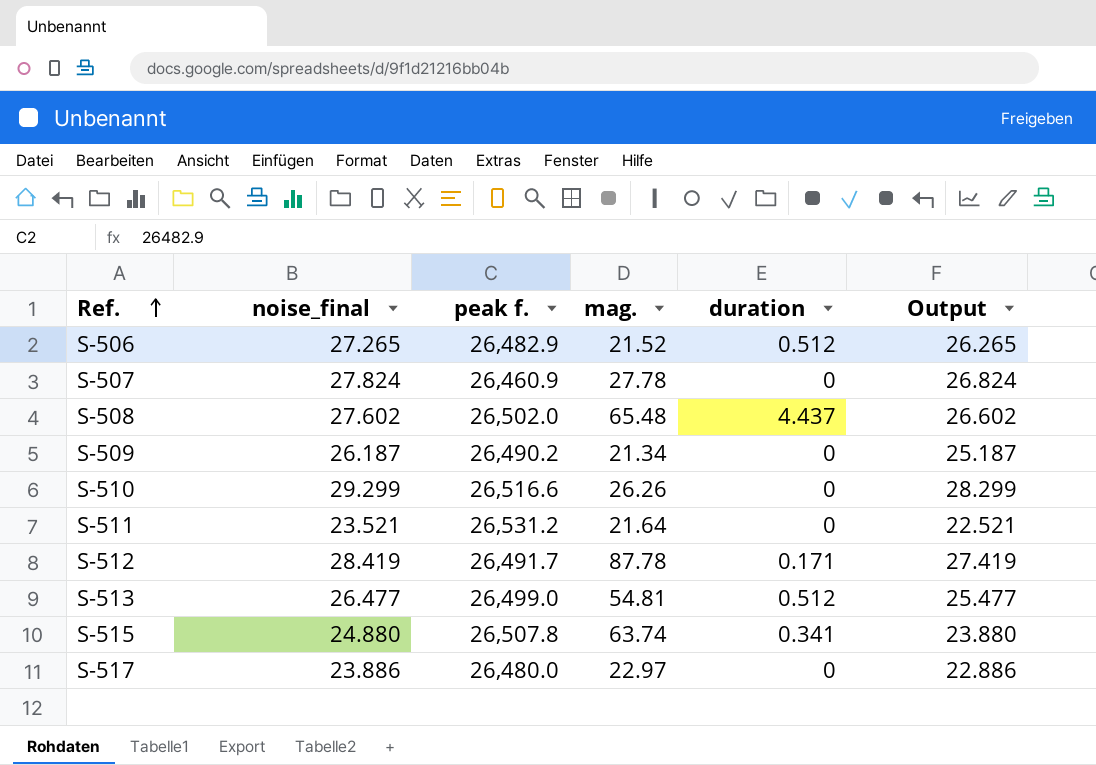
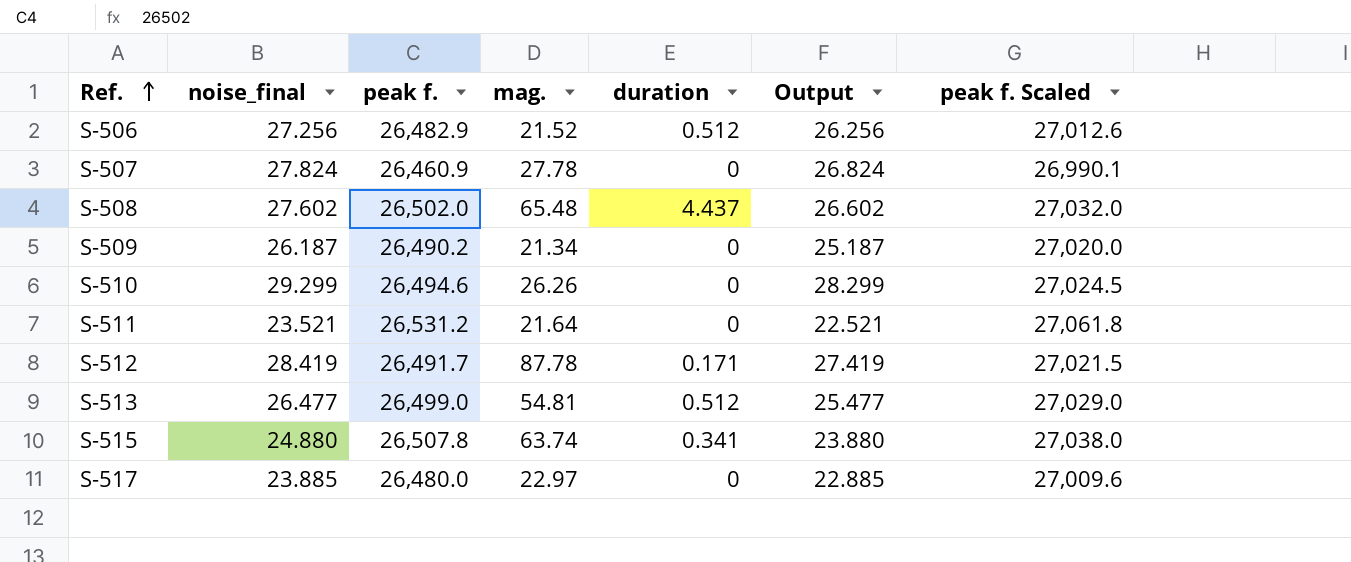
column peak f. Scaled | formula: none -> [peak f.] * 1.02
S-506 | noise_final: 27.265 -> 27.256
S-506 | Output: 26.265 -> 26.256
S-510 | peak f.: 26,516.6 -> 26,494.6
S-517 | noise_final: 23.886 -> 23.885
S-517 | Output: 22.886 -> 22.885

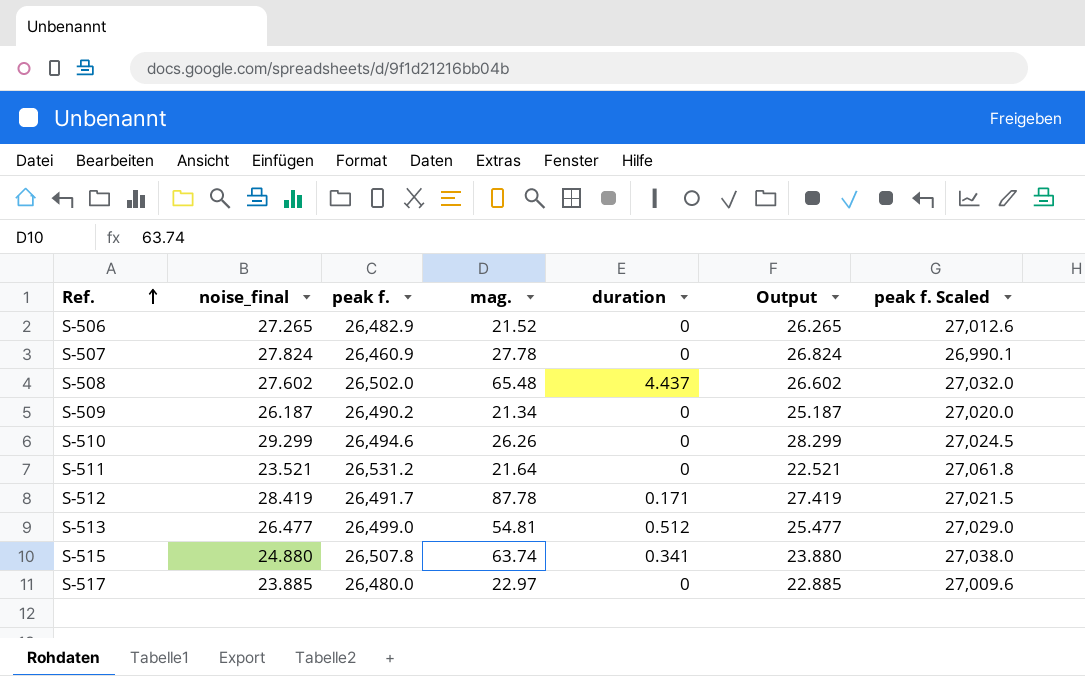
S-506 | noise_final: 27.256 -> 27.265
S-506 | duration: 0.512 -> 0
S-506 | Output: 26.256 -> 26.265

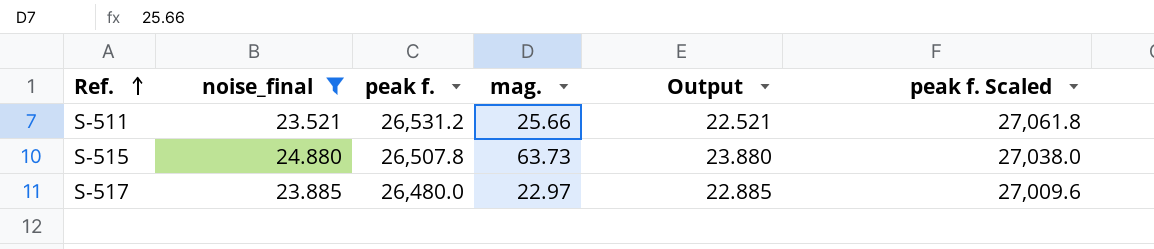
filter: none -> noise_final <= 24.880
column duration | position: 5 -> none
S-511 | mag.: 21.64 -> 25.66
S-515 | mag.: 63.74 -> 63.73

